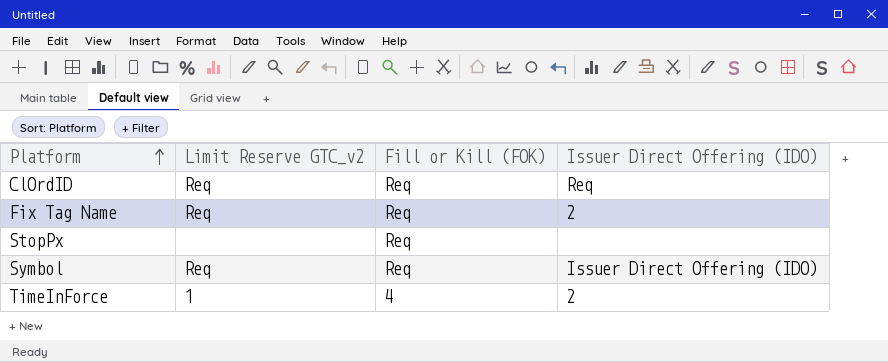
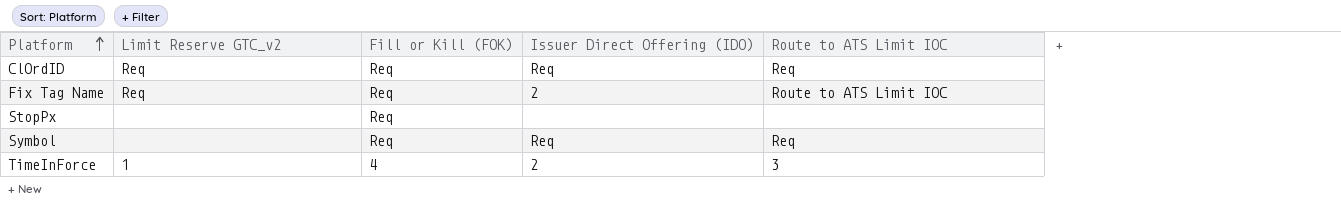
column Route to ATS Limit IOC | position: none -> 5
Symbol | Limit Reserve GTC_v2: Req -> none
Symbol | Issuer Direct Offering (IDO): Issuer Direct Offering (IDO) -> Req

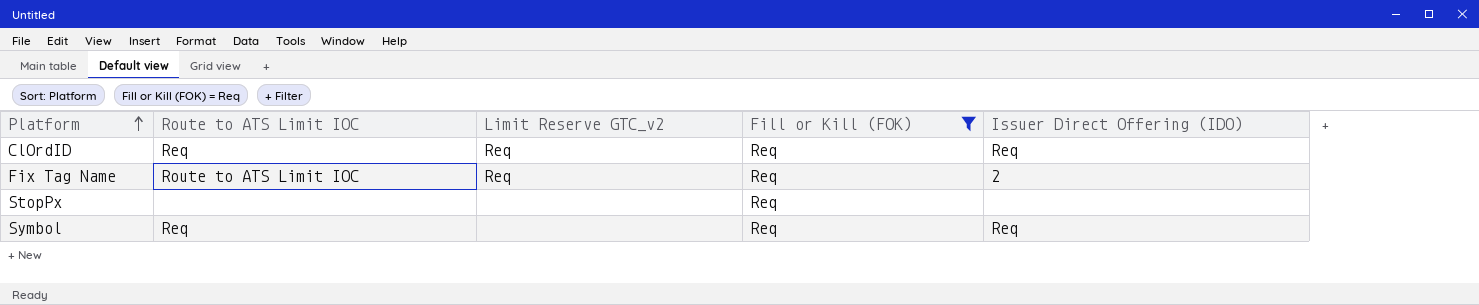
filter: none -> Fill or Kill (FOK) = Req
column Route to ATS Limit IOC | position: 5 -> 2

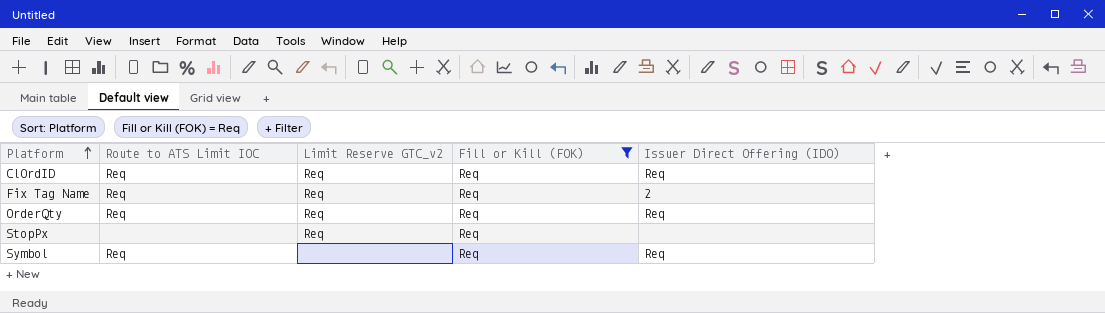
Fix Tag Name | Route to ATS Limit IOC: Route to ATS Limit IOC -> Req
row OrderQty: none -> Req | Req | Req | Req
StopPx | Limit Reserve GTC_v2: none -> Req

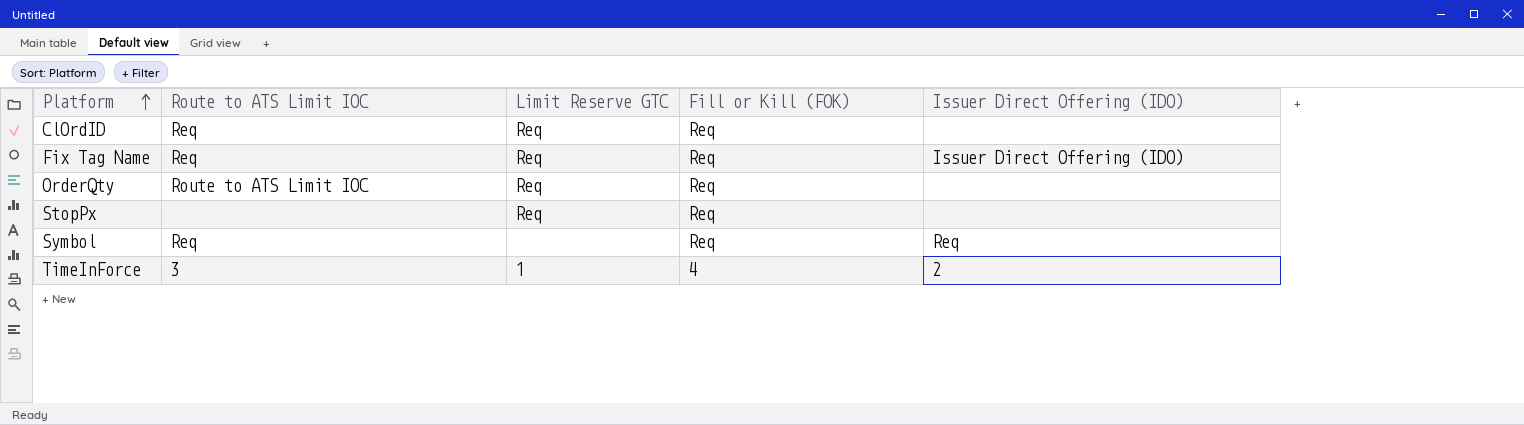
filter: Fill or Kill (FOK) = Req -> none
column name: Limit Reserve GTC_v2 -> Limit Reserve GTC
ClOrdID | Issuer Direct Offering (IDO): Req -> none
Fix Tag Name | Issuer Direct Offering (IDO): 2 -> Issuer Direct Offering (IDO)
OrderQty | Route to ATS Limit IOC: Req -> Route to ATS Limit IOC
OrderQty | Issuer Direct Offering (IDO): Req -> none

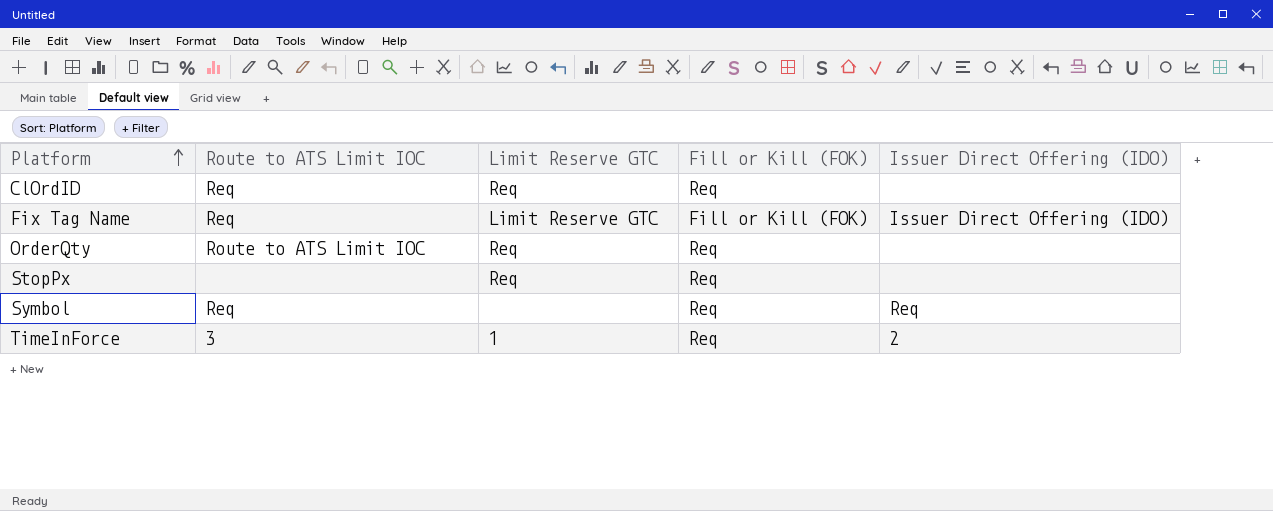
Fix Tag Name | Limit Reserve GTC: Req -> Limit Reserve GTC
Fix Tag Name | Fill or Kill (FOK): Req -> Fill or Kill (FOK)
TimeInForce | Fill or Kill (FOK): 4 -> Req

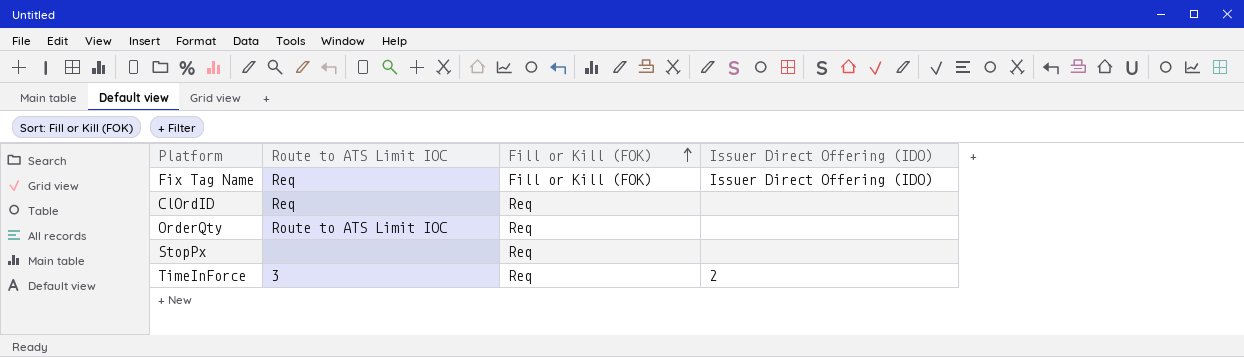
row order: Platform ascending -> Fill or Kill (FOK) ascending
column Limit Reserve GTC | position: 3 -> none
row Symbol: Req | none | Req | Req -> none

